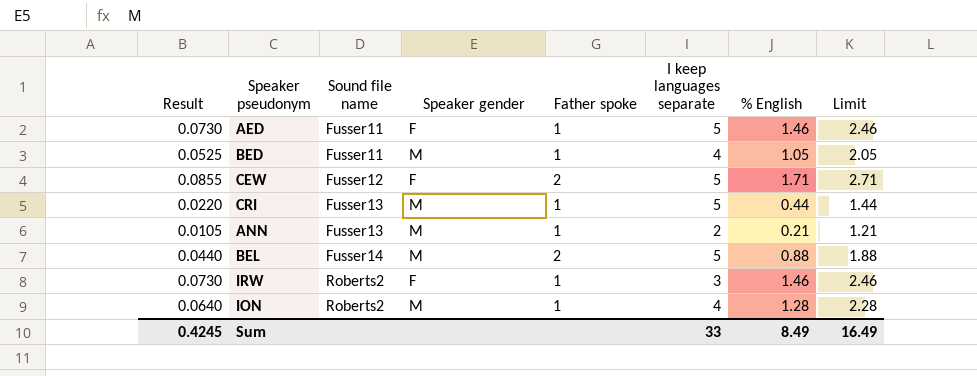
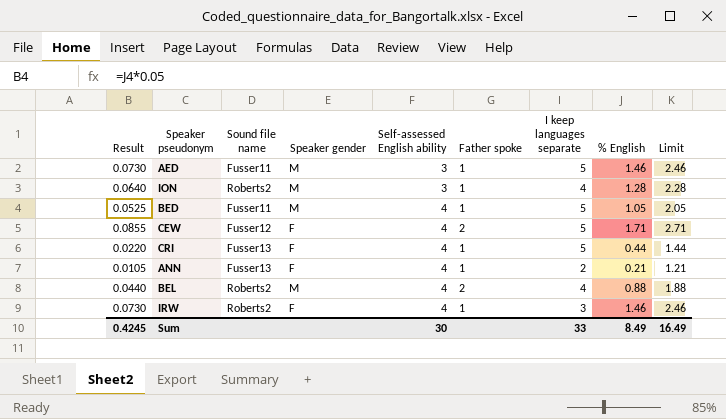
row order: Sound file name ascending -> Self-assessed English ability ascending
column Self-assessed English ability | position: none -> 5
AED | Speaker gender: F -> M
BED | I keep languages separate: 4 -> 5
CRI | Speaker gender: M -> F
ANN | Speaker gender: M -> F
BEL | Sound file name: Fusser14 -> Roberts2
BEL | I keep languages separate: 5 -> 4

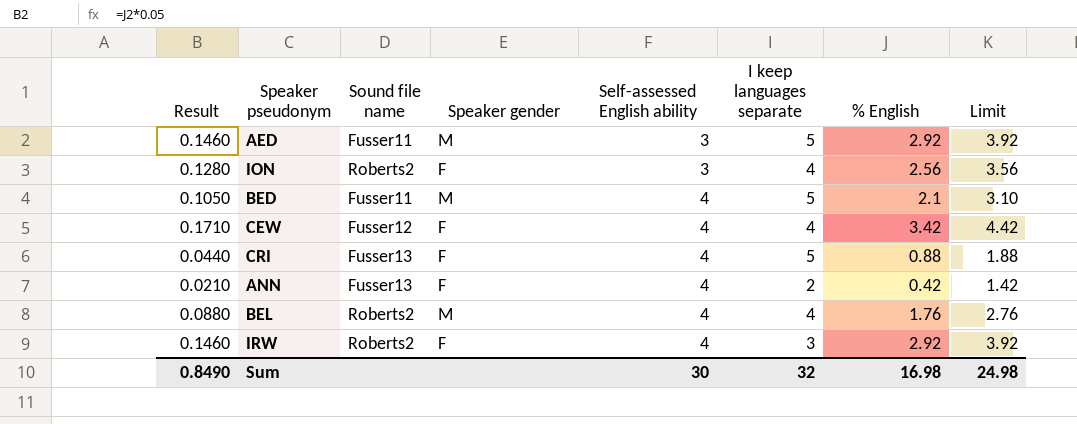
column Father spoke | position: 6 -> none
AED | Result: 0.0730 -> 0.1460
AED | % English: 1.46 -> 2.92
AED | Limit: 2.46 -> 3.92
ION | Result: 0.0640 -> 0.1280
ION | Speaker gender: M -> F
ION | % English: 1.28 -> 2.56
ION | Limit: 2.28 -> 3.56
BED | Result: 0.0525 -> 0.1050
BED | % English: 1.05 -> 2.1
BED | Limit: 2.05 -> 3.10
CEW | Result: 0.0855 -> 0.1710
CEW | I keep languages separate: 5 -> 4
CEW | % English: 1.71 -> 3.42
CEW | Limit: 2.71 -> 4.42
CRI | Result: 0.0220 -> 0.0440
CRI | % English: 0.44 -> 0.88
CRI | Limit: 1.44 -> 1.88
ANN | Result: 0.0105 -> 0.0210
ANN | % English: 0.21 -> 0.42
ANN | Limit: 1.21 -> 1.42
BEL | Result: 0.0440 -> 0.0880
BEL | % English: 0.88 -> 1.76
BEL | Limit: 1.88 -> 2.76
IRW | Result: 0.0730 -> 0.1460
IRW | % English: 1.46 -> 2.92
IRW | Limit: 2.46 -> 3.92
Sum | Result: 0.4245 -> 0.8490
Sum | I keep languages separate: 33 -> 32
Sum | % English: 8.49 -> 16.98
Sum | Limit: 16.49 -> 24.98

